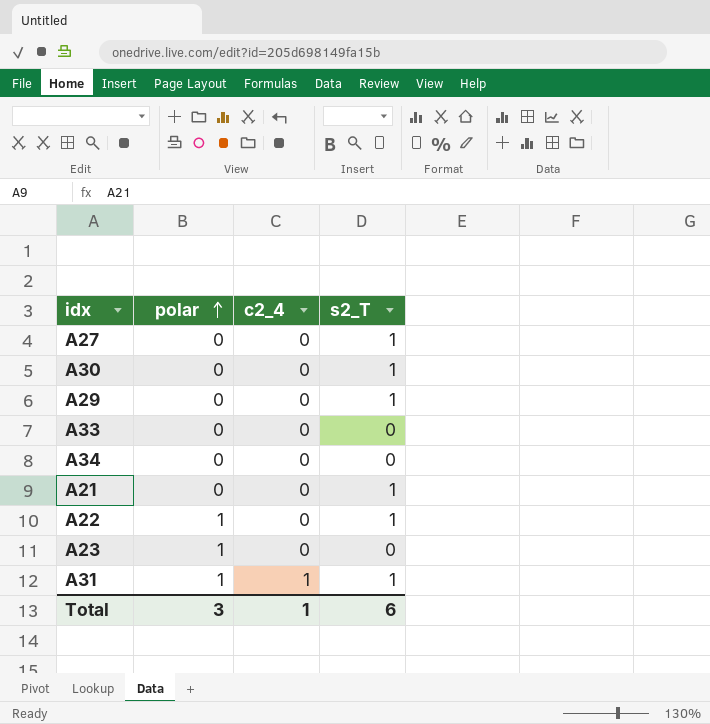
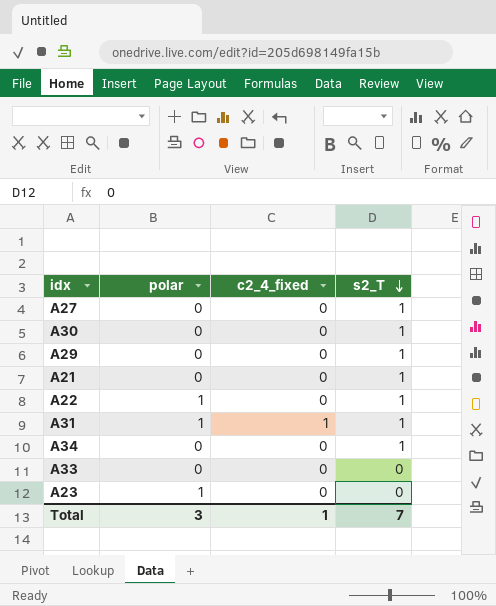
row order: polar ascending -> s2_T descending
column name: c2_4 -> c2_4_fixed
A34 | s2_T: 0 -> 1
Total | s2_T: 6 -> 7

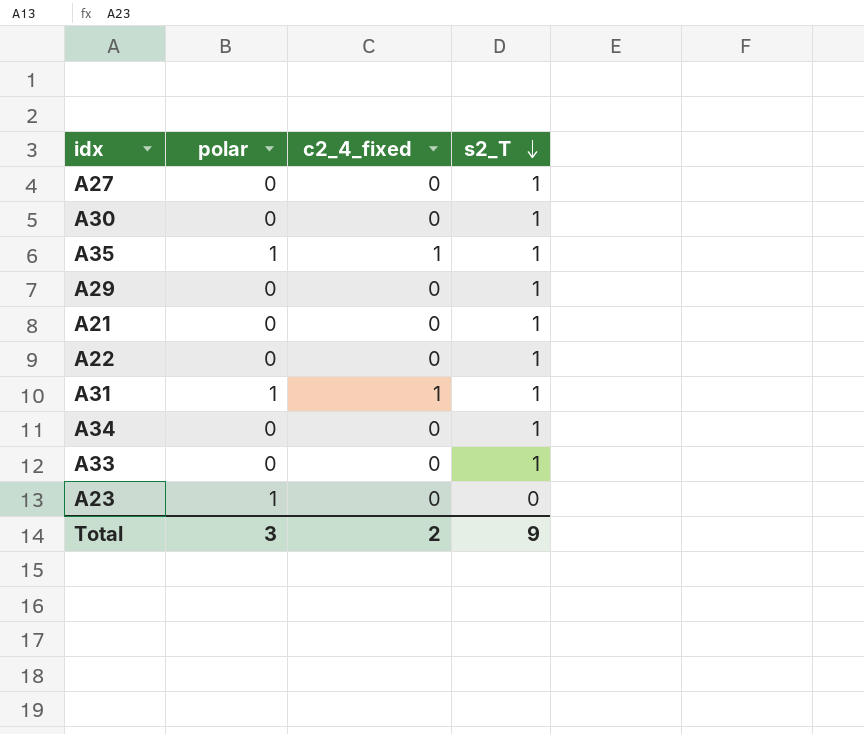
row A35: none -> 1 | 1 | 1
A22 | polar: 1 -> 0
A33 | s2_T: 0 -> 1
Total | c2_4_fixed: 1 -> 2
Total | s2_T: 7 -> 9

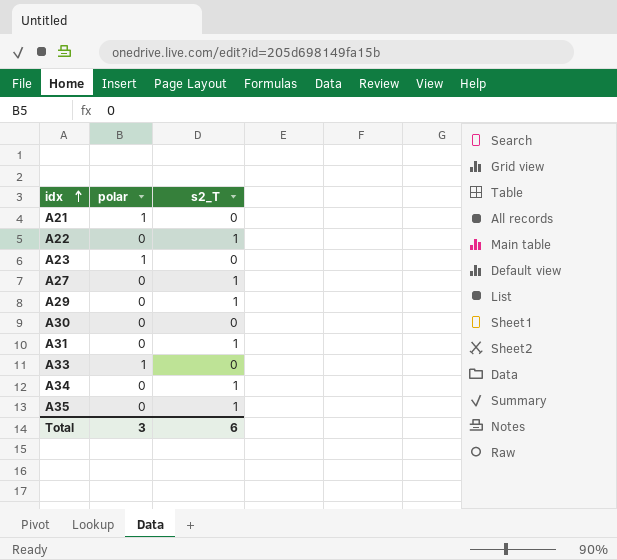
row order: s2_T descending -> idx ascending
column c2_4_fixed | position: 3 -> none
A21 | polar: 0 -> 1
A21 | s2_T: 1 -> 0
A30 | s2_T: 1 -> 0
A31 | polar: 1 -> 0
A33 | polar: 0 -> 1
A33 | s2_T: 1 -> 0
A35 | polar: 1 -> 0
Total | s2_T: 9 -> 6

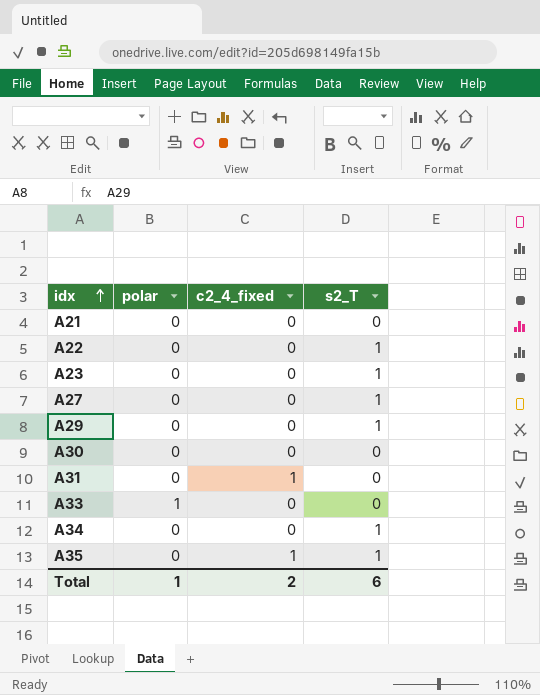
column c2_4_fixed | position: none -> 3
A21 | polar: 1 -> 0
A23 | polar: 1 -> 0
A23 | s2_T: 0 -> 1
A31 | s2_T: 1 -> 0
Total | polar: 3 -> 1

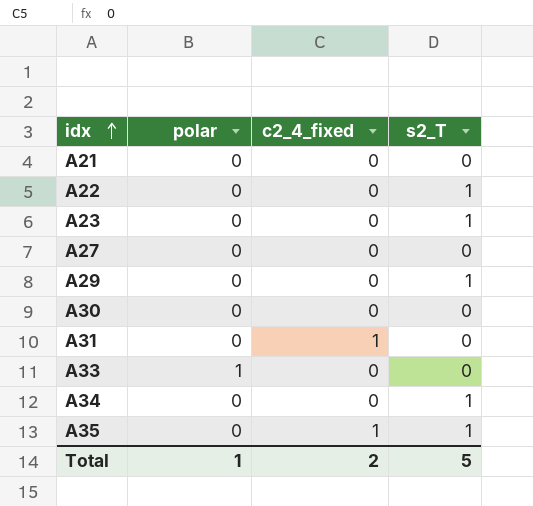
A27 | s2_T: 1 -> 0
Total | s2_T: 6 -> 5

